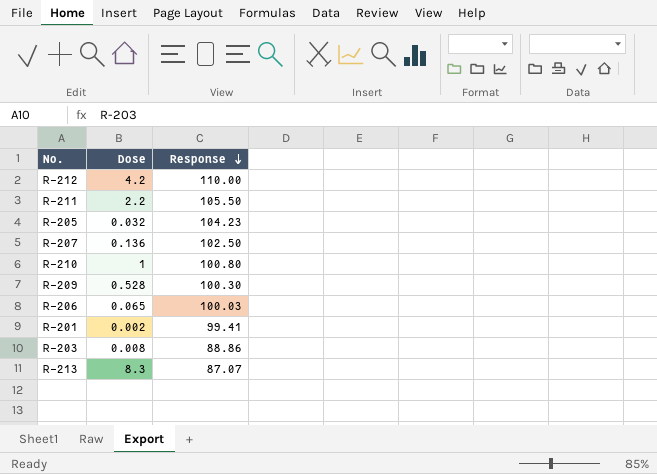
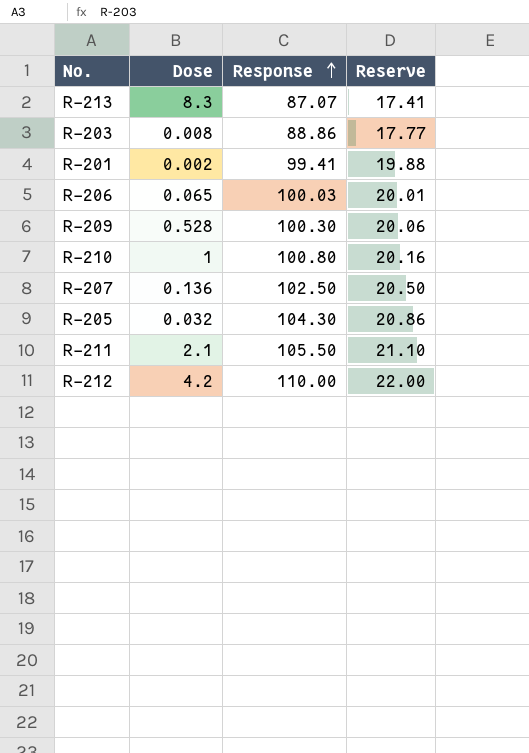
row order: Response descending -> Response ascending
column Reserve | formula: none -> [Response] * 0.2
R-205 | Response: 104.23 -> 104.30
R-211 | Dose: 2.2 -> 2.1

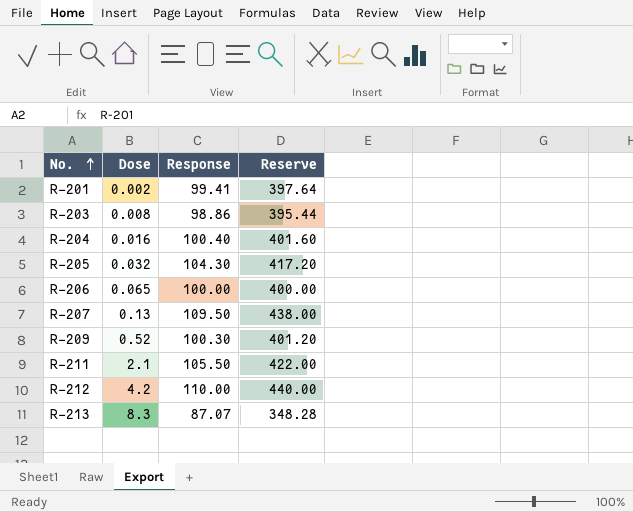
row order: Response ascending -> No. ascending
column Reserve | formula: [Response] * 0.2 -> [Response] * 4
row R-210: 1 | 100.80 | 20.16 -> none
R-203 | Response: 88.86 -> 98.86
row R-204: none -> 0.016 | 100.40 | 401.60
R-206 | Response: 100.03 -> 100.00
R-207 | Dose: 0.136 -> 0.13
R-207 | Response: 102.50 -> 109.50
R-209 | Dose: 0.528 -> 0.52

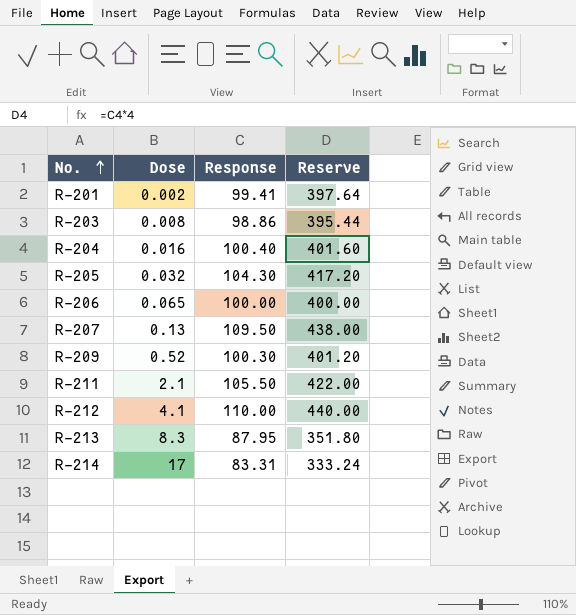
R-212 | Dose: 4.2 -> 4.1
R-213 | Response: 87.07 -> 87.95
R-213 | Reserve: 348.28 -> 351.80
row R-214: none -> 17 | 83.31 | 333.24

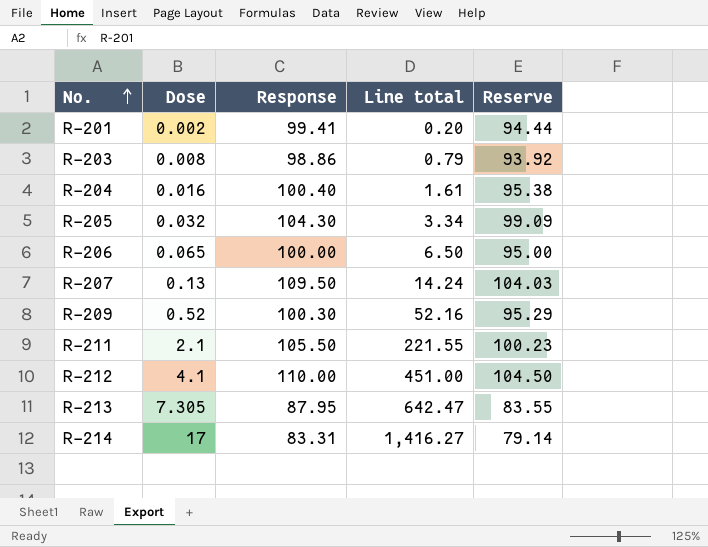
column Line total | formula: none -> [Dose] * [Response]
column Reserve | formula: [Response] * 4 -> [Response] * 0.95
R-213 | Dose: 8.3 -> 7.305

